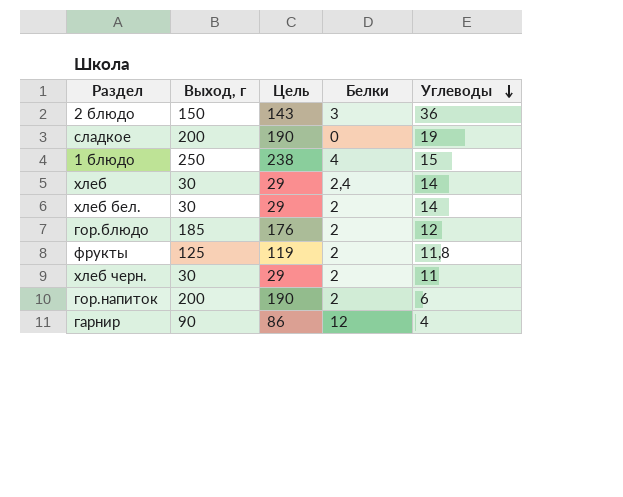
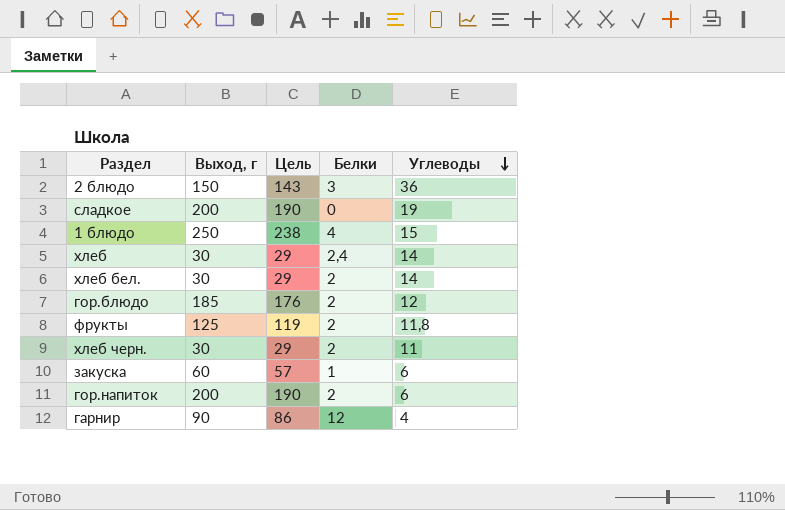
row закуска: none -> 60 | 57 | 1 | 6

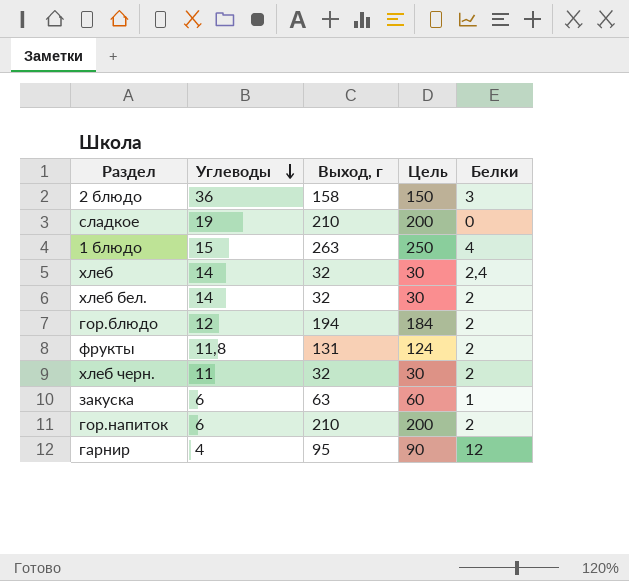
column Углеводы | position: 5 -> 2
2 блюдо | Выход, г: 150 -> 158
2 блюдо | Цель: 143 -> 150
сладкое | Выход, г: 200 -> 210
сладкое | Цель: 190 -> 200
1 блюдо | Выход, г: 250 -> 263
1 блюдо | Цель: 238 -> 250
хлеб | Выход, г: 30 -> 32
хлеб | Цель: 29 -> 30
хлеб бел. | Выход, г: 30 -> 32
хлеб бел. | Цель: 29 -> 30
гор.блюдо | Выход, г: 185 -> 194
гор.блюдо | Цель: 176 -> 184
фрукты | Выход, г: 125 -> 131
фрукты | Цель: 119 -> 124
хлеб черн. | Выход, г: 30 -> 32
хлеб черн. | Цель: 29 -> 30
закуска | Выход, г: 60 -> 63
закуска | Цель: 57 -> 60
гор.напиток | Выход, г: 200 -> 210
гор.напиток | Цель: 190 -> 200
гарнир | Выход, г: 90 -> 95
гарнир | Цель: 86 -> 90

